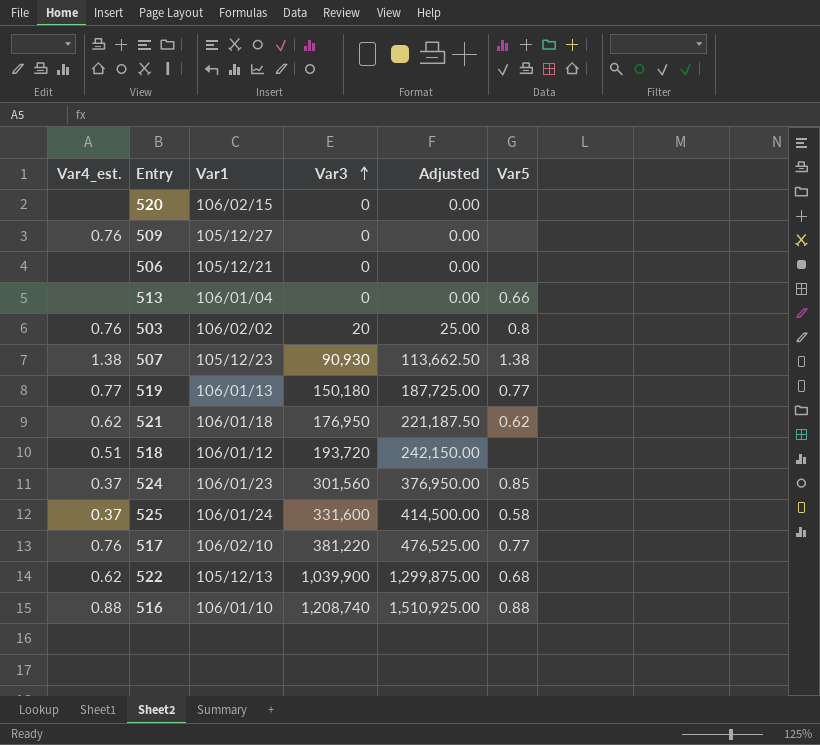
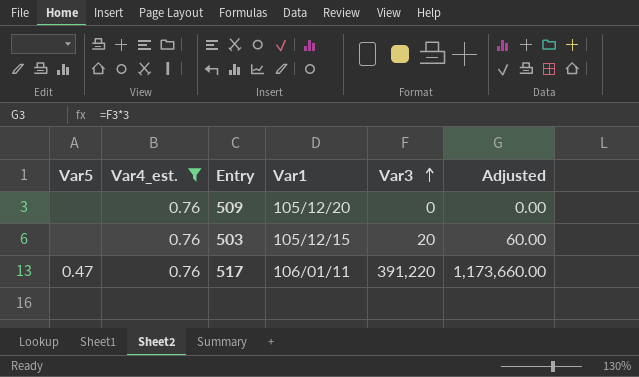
filter: none -> Var4_est. = 0.76
column Var5 | position: 6 -> 1
column Adjusted | formula: [Var3] * 1.25 -> [Var3] * 3
509 | Var1: 105/12/27 -> 105/12/20
503 | Var5: 0.8 -> none
503 | Var1: 106/02/02 -> 105/12/15
517 | Var5: 0.77 -> 0.47
517 | Var1: 106/02/10 -> 106/01/11
517 | Var3: 381,220 -> 391,220

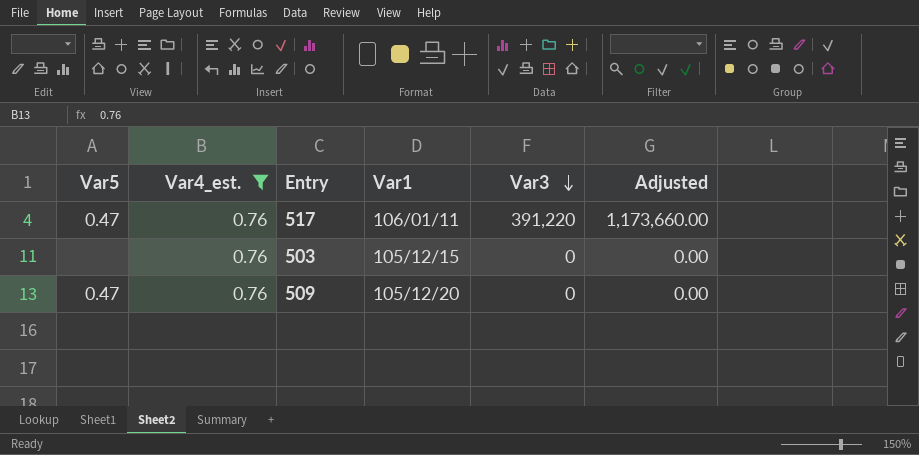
row order: Var3 ascending -> Var3 descending
503 | Var3: 20 -> 0
503 | Adjusted: 60.00 -> 0.00
509 | Var5: none -> 0.47

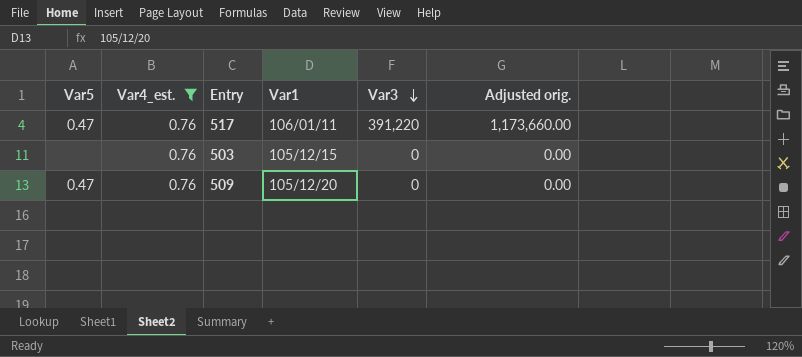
column name: Adjusted -> Adjusted orig.

